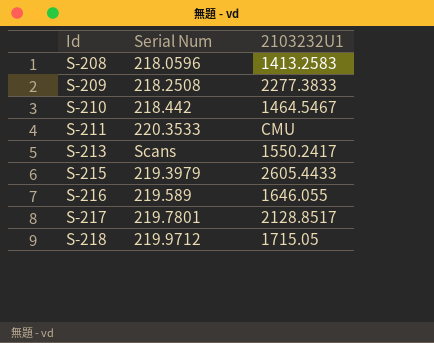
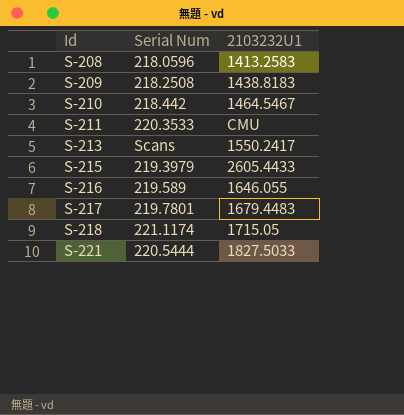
S-209 | 2103232U1: 2277.3833 -> 1438.8183
S-217 | 2103232U1: 2128.8517 -> 1679.4483
S-218 | Serial Num: 219.9712 -> 221.1174
row S-221: none -> 220.5444 | 1827.5033

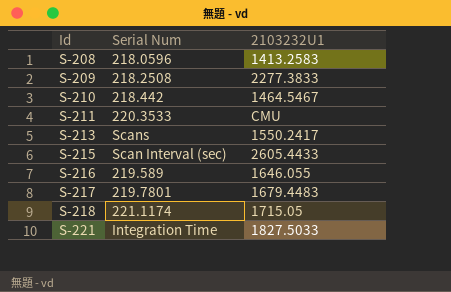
S-209 | 2103232U1: 1438.8183 -> 2277.3833
S-215 | Serial Num: 219.3979 -> Scan Interval (sec)
S-221 | Serial Num: 220.5444 -> Integration Time

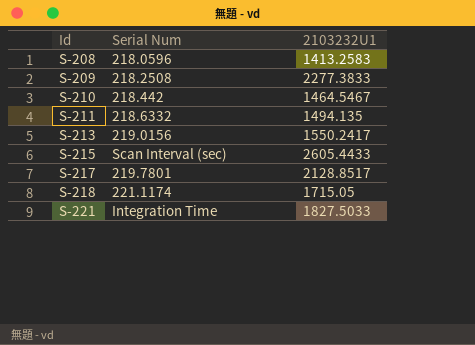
row S-216: 219.589 | 1646.055 -> none
S-211 | Serial Num: 220.3533 -> 218.6332
S-211 | 2103232U1: CMU -> 1494.135
S-213 | Serial Num: Scans -> 219.0156
S-217 | 2103232U1: 1679.4483 -> 2128.8517

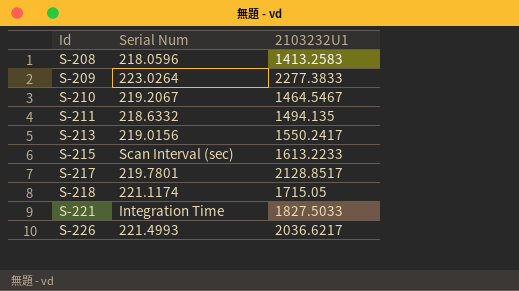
S-209 | Serial Num: 218.2508 -> 223.0264
S-210 | Serial Num: 218.442 -> 219.2067
S-215 | 2103232U1: 2605.4433 -> 1613.2233
row S-226: none -> 221.4993 | 2036.6217

